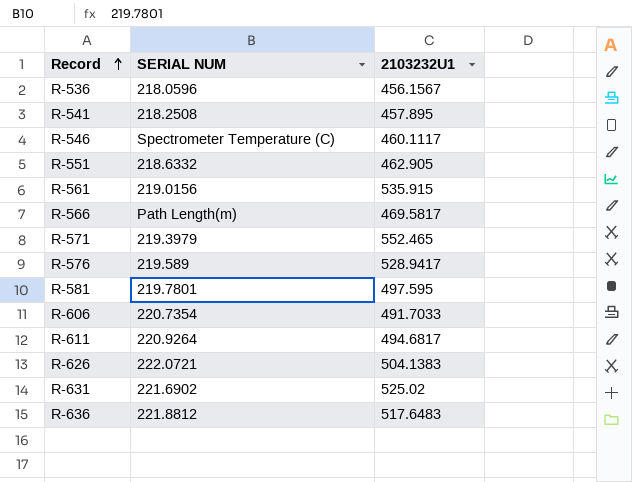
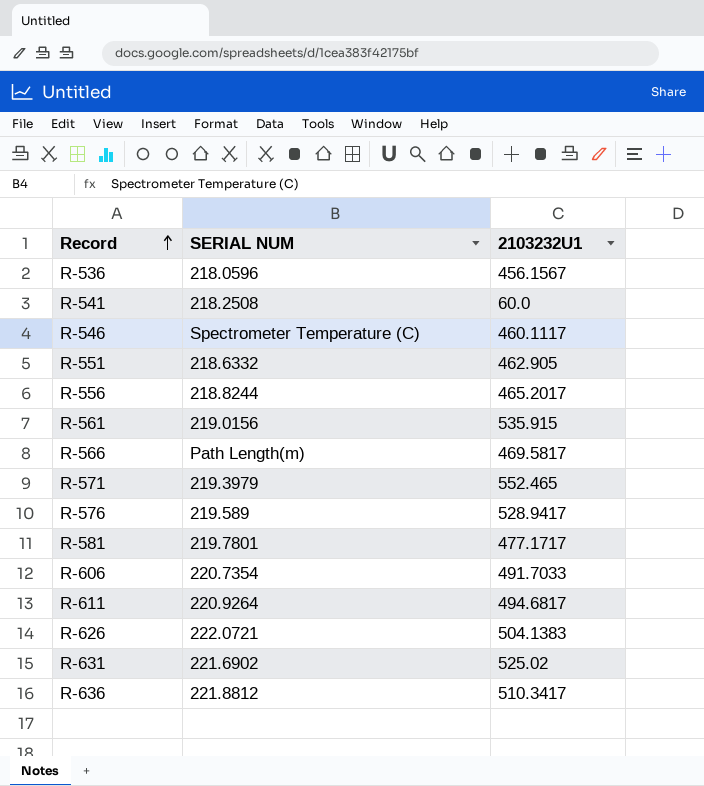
R-541 | 2103232U1: 457.895 -> 60.0
row R-556: none -> 218.8244 | 465.2017
R-581 | 2103232U1: 497.595 -> 477.1717
R-636 | 2103232U1: 517.6483 -> 510.3417

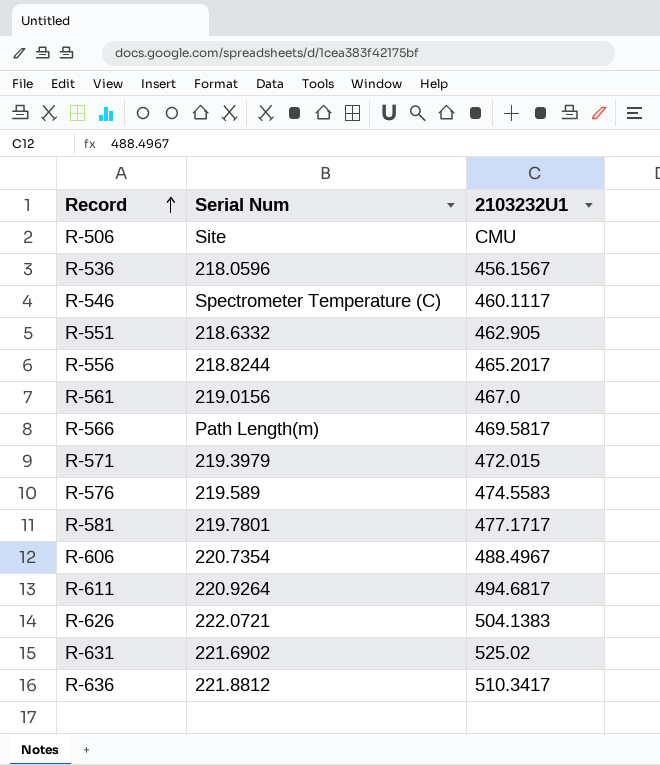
column name: SERIAL NUM -> Serial Num
row R-541: 218.2508 | 60.0 -> none
row R-506: none -> Site | CMU
R-561 | 2103232U1: 535.915 -> 467.0
R-571 | 2103232U1: 552.465 -> 472.015
R-576 | 2103232U1: 528.9417 -> 474.5583
R-606 | 2103232U1: 491.7033 -> 488.4967

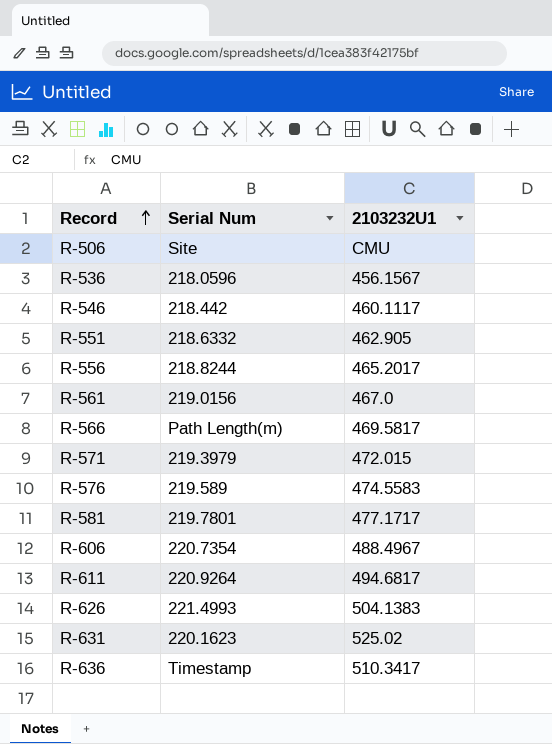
R-546 | Serial Num: Spectrometer Temperature (C) -> 218.442
R-626 | Serial Num: 222.0721 -> 221.4993
R-631 | Serial Num: 221.6902 -> 220.1623
R-636 | Serial Num: 221.8812 -> Timestamp

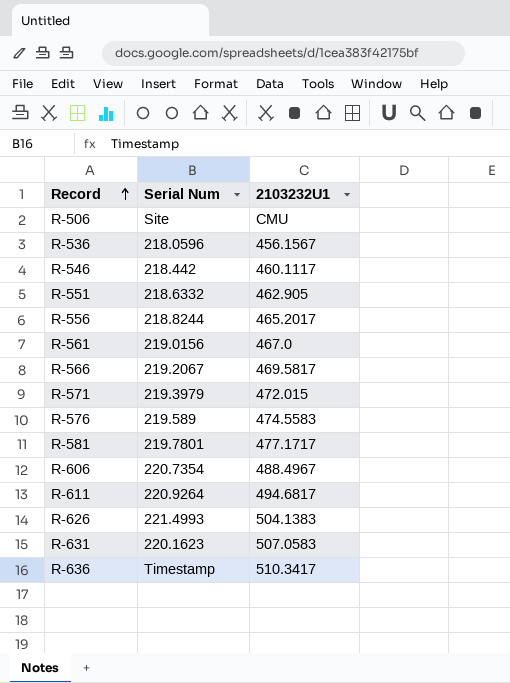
R-566 | Serial Num: Path Length(m) -> 219.2067
R-631 | 2103232U1: 525.02 -> 507.0583

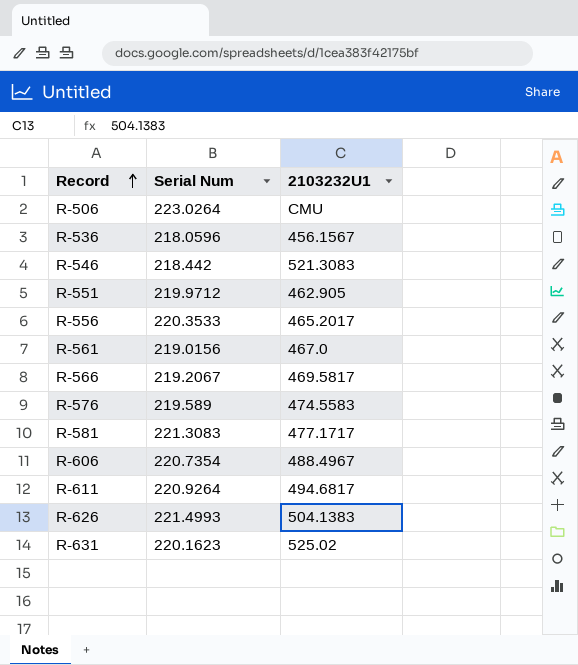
row R-571: 219.3979 | 472.015 -> none
row R-636: Timestamp | 510.3417 -> none
R-506 | Serial Num: Site -> 223.0264
R-546 | 2103232U1: 460.1117 -> 521.3083
R-551 | Serial Num: 218.6332 -> 219.9712
R-556 | Serial Num: 218.8244 -> 220.3533
R-581 | Serial Num: 219.7801 -> 221.3083
R-631 | 2103232U1: 507.0583 -> 525.02

